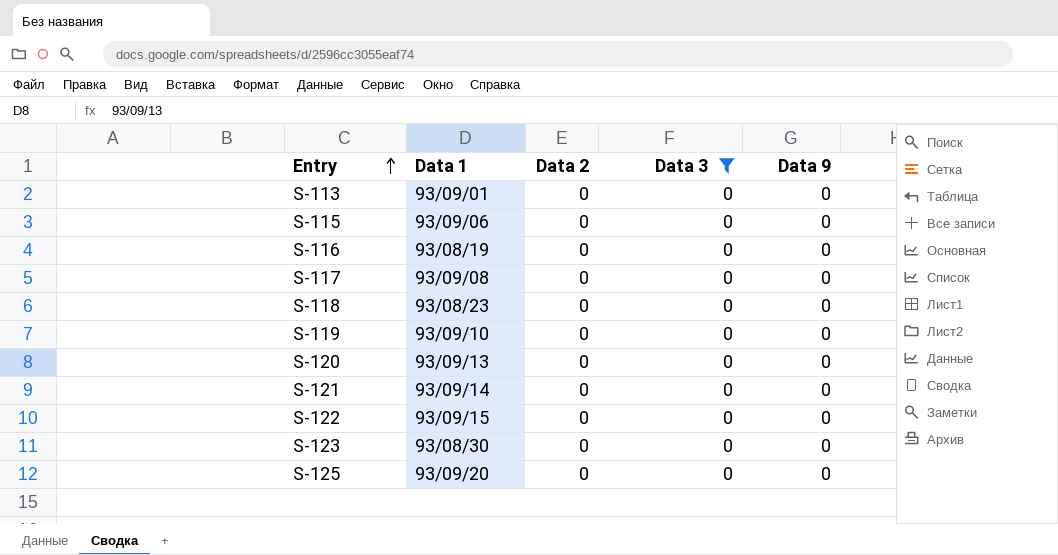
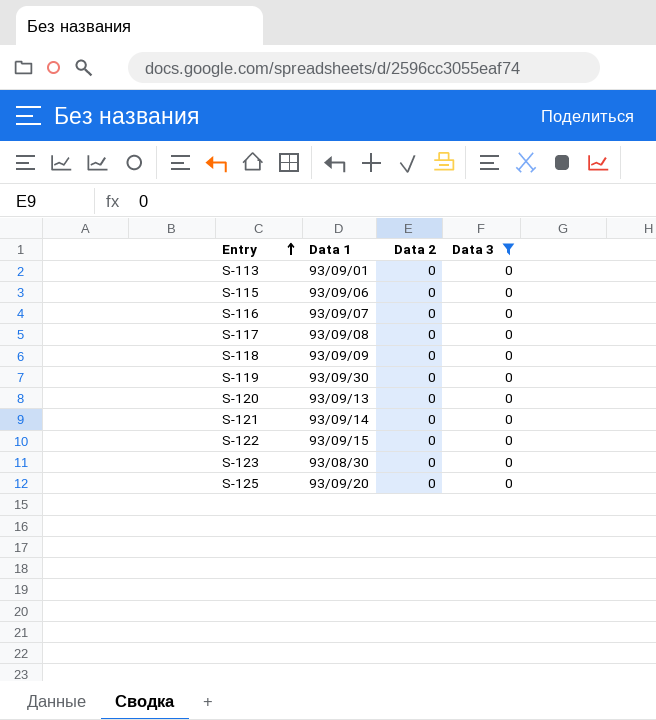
column Data 9 | position: 5 -> none
S-116 | Data 1: 93/08/19 -> 93/09/07
S-118 | Data 1: 93/08/23 -> 93/09/09
S-119 | Data 1: 93/09/10 -> 93/09/30

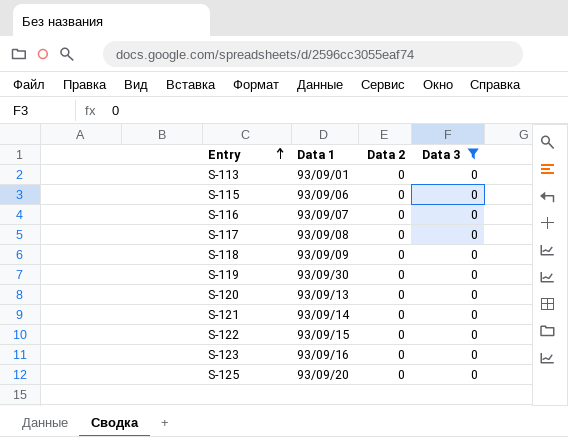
S-123 | Data 1: 93/08/30 -> 93/09/16

